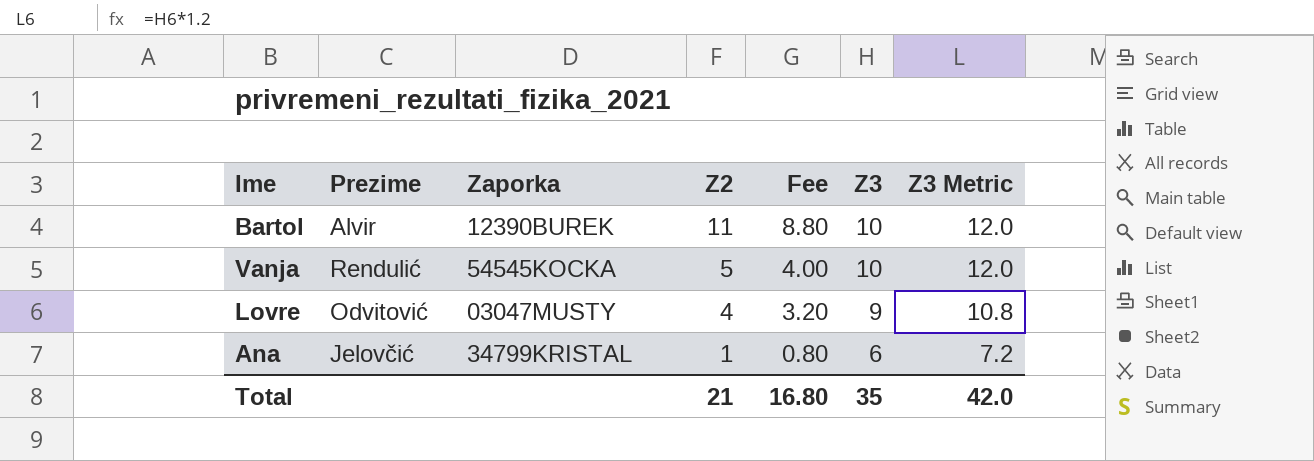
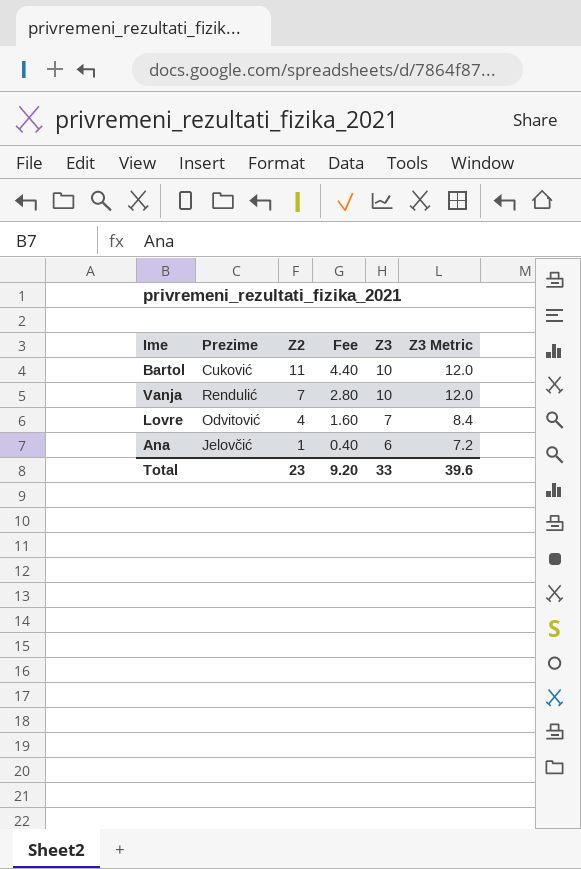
column Zaporka | position: 3 -> none
column Fee | formula: [Z2] * 0.8 -> [Z2] * 0.4
Bartol | Prezime: Alvir -> Cuković
Vanja | Z2: 5 -> 7
Lovre | Z3: 9 -> 7
Lovre | Z3 Metric: 10.8 -> 8.4
Total | Z2: 21 -> 23
Total | Fee: 16.80 -> 9.20
Total | Z3: 35 -> 33
Total | Z3 Metric: 42.0 -> 39.6

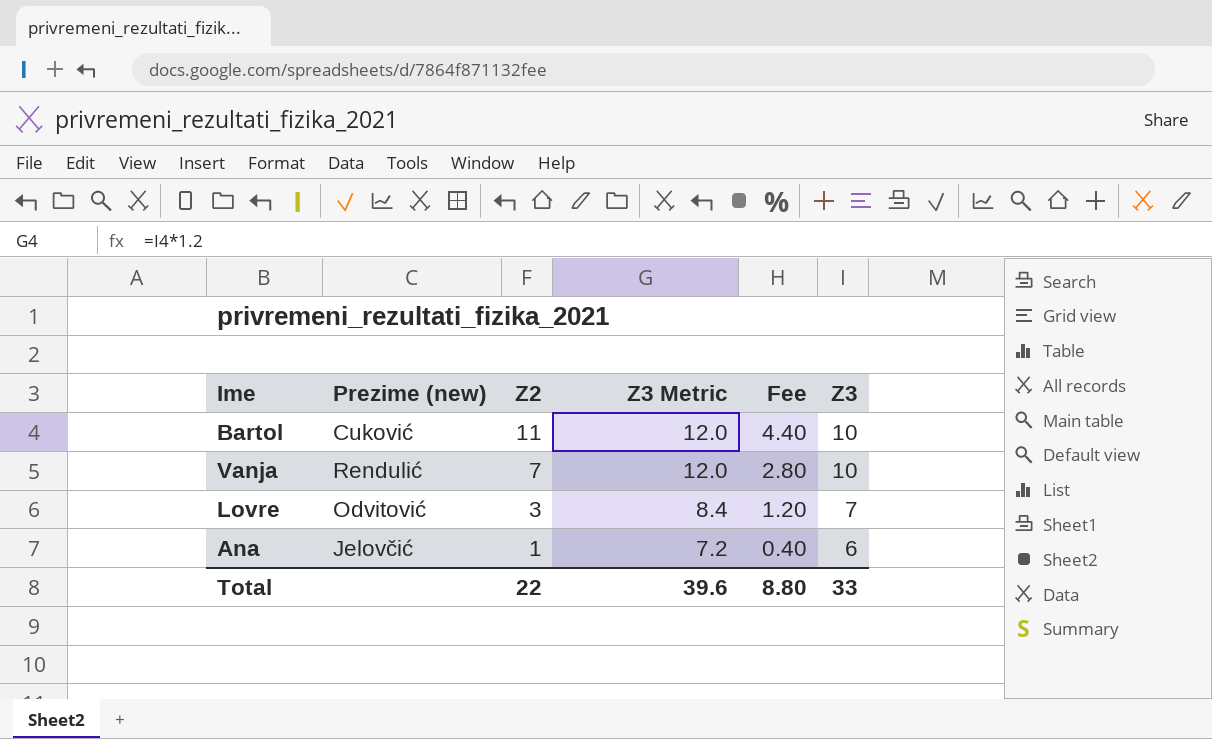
column name: Prezime -> Prezime (new)
column Z3 Metric | position: 6 -> 4
Lovre | Z2: 4 -> 3
Lovre | Fee: 1.60 -> 1.20
Total | Z2: 23 -> 22
Total | Fee: 9.20 -> 8.80

